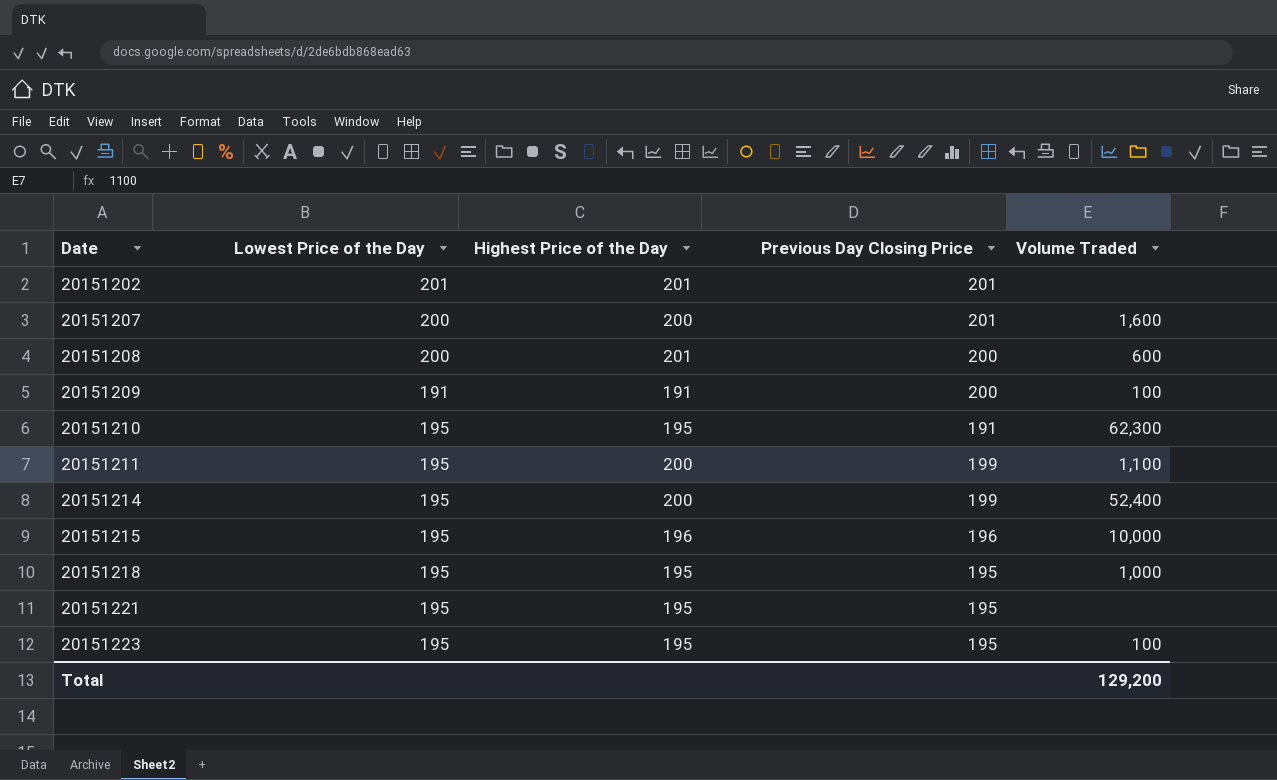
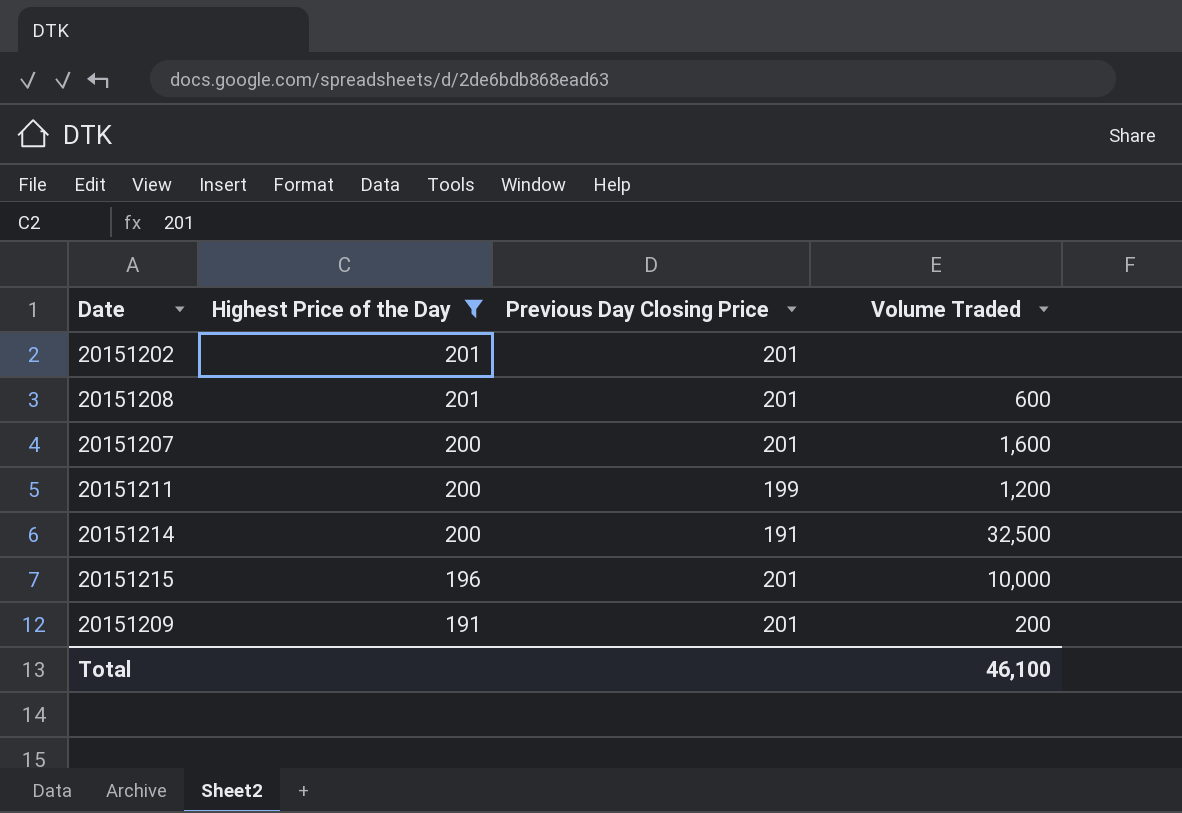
filter: none -> Highest Price of the Day != 195
row order: Date ascending -> Highest Price of the Day descending
column Lowest Price of the Day | position: 2 -> none
20151208 | Previous Day Closing Price: 200 -> 201
20151211 | Volume Traded: 1,100 -> 1,200
20151214 | Previous Day Closing Price: 199 -> 191
20151214 | Volume Traded: 52,400 -> 32,500
20151215 | Previous Day Closing Price: 196 -> 201
20151209 | Previous Day Closing Price: 200 -> 201
20151209 | Volume Traded: 100 -> 200
Total | Volume Traded: 129,200 -> 46,100

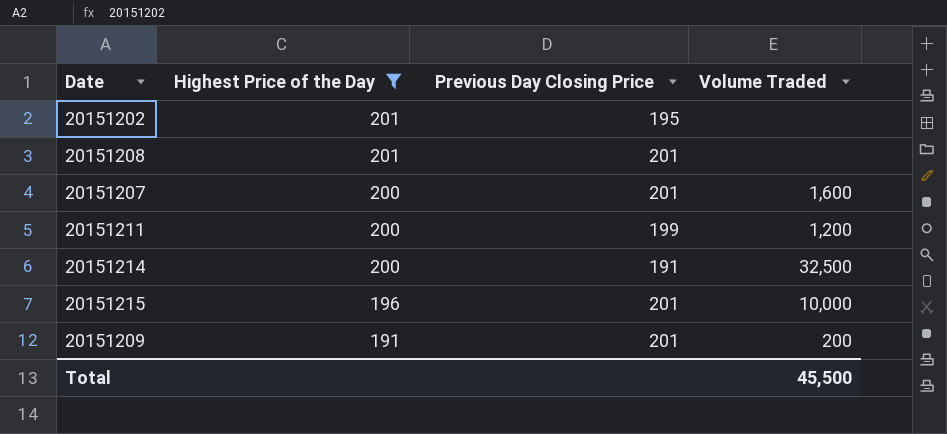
20151202 | Previous Day Closing Price: 201 -> 195
20151208 | Volume Traded: 600 -> none
Total | Volume Traded: 46,100 -> 45,500

